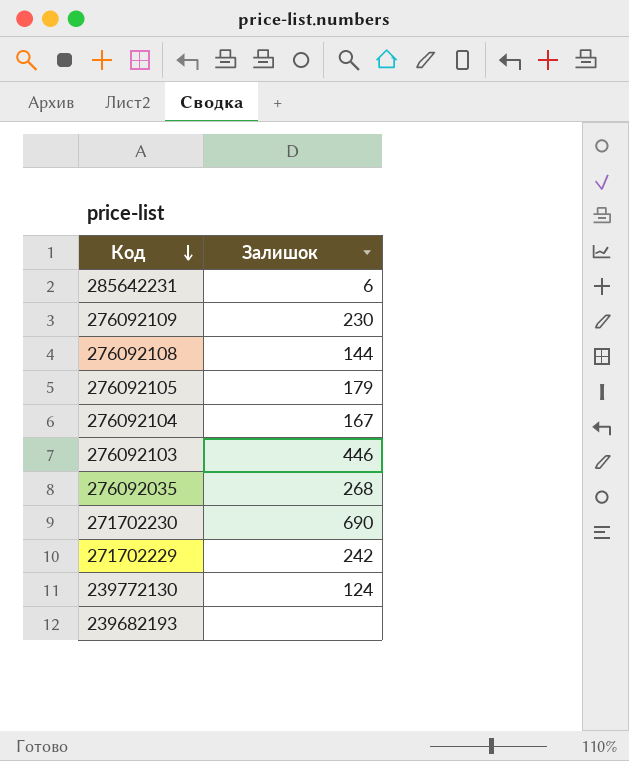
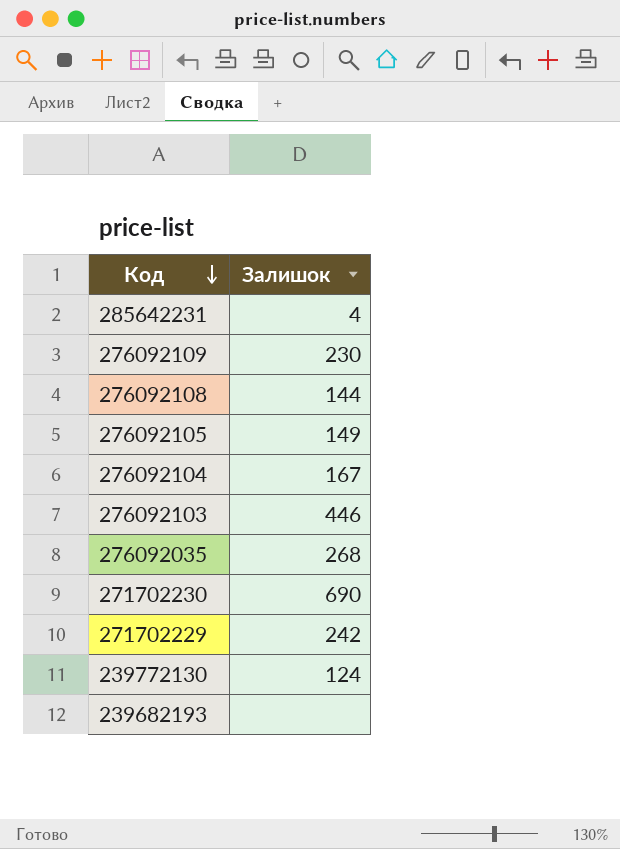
285642231 | Залишок: 6 -> 4
276092105 | Залишок: 179 -> 149

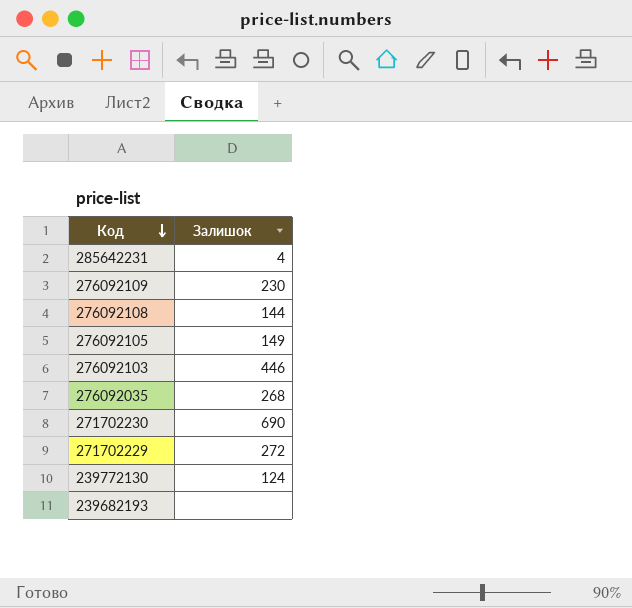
row 276092104: 167 -> none
271702229 | Залишок: 242 -> 272

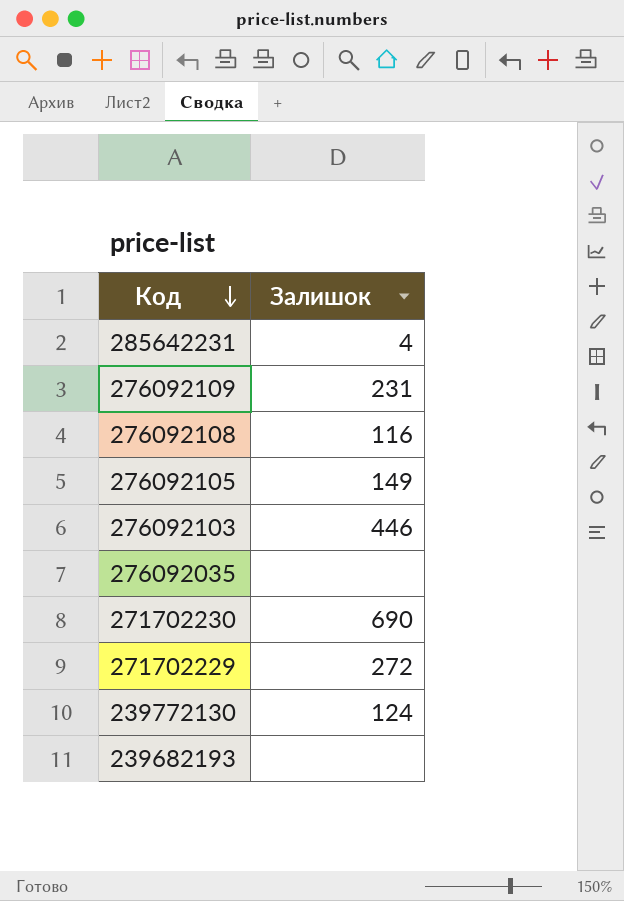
276092109 | Залишок: 230 -> 231
276092108 | Залишок: 144 -> 116
276092035 | Залишок: 268 -> none

